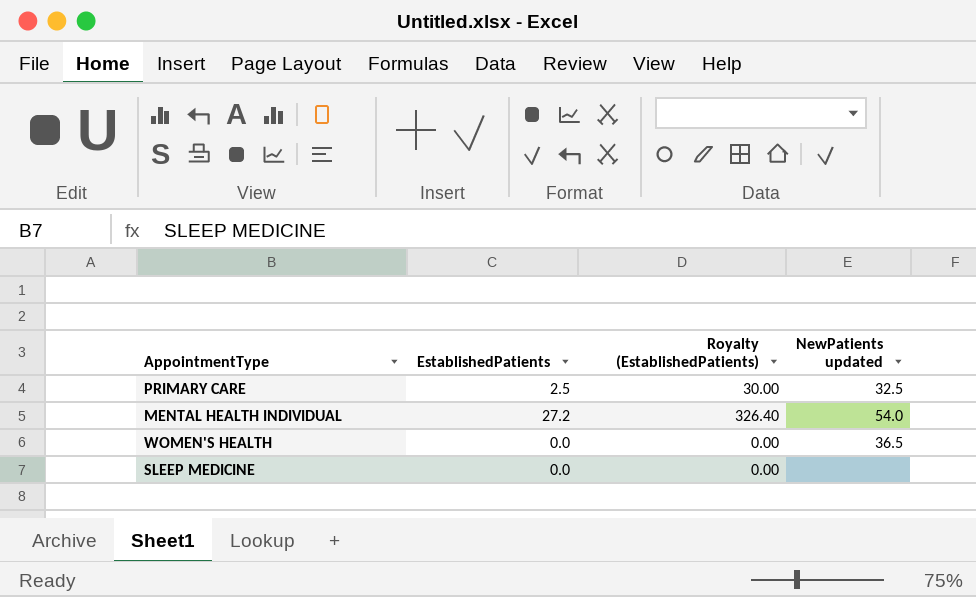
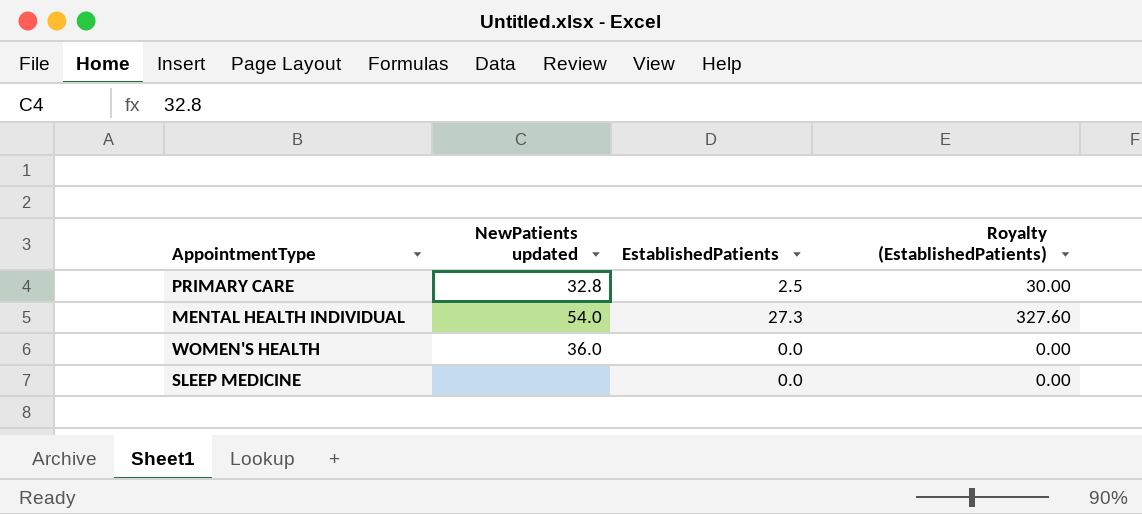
column NewPatients updated | position: 4 -> 2
PRIMARY CARE | NewPatients updated: 32.5 -> 32.8
MENTAL HEALTH INDIVIDUAL | EstablishedPatients: 27.2 -> 27.3
MENTAL HEALTH INDIVIDUAL | Royalty (EstablishedPatients): 326.40 -> 327.60
WOMEN'S HEALTH | NewPatients updated: 36.5 -> 36.0

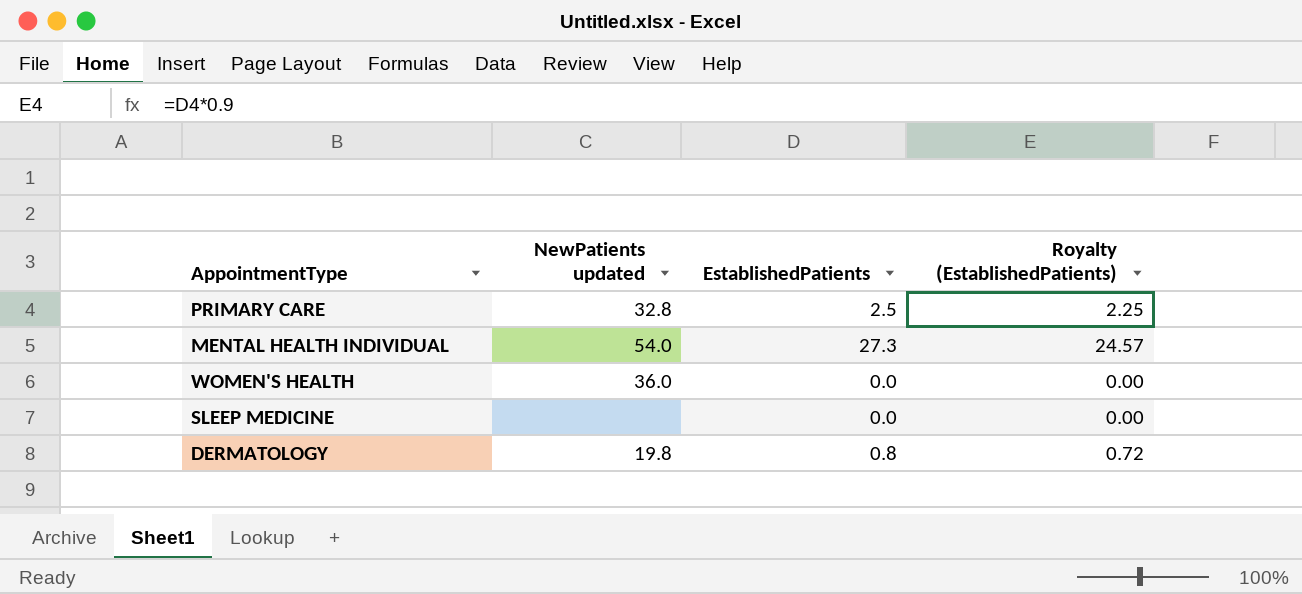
column Royalty (EstablishedPatients) | formula: [EstablishedPatients] * 12 -> [EstablishedPatients] * 0.9
row DERMATOLOGY: none -> 19.8 | 0.8 | 0.72

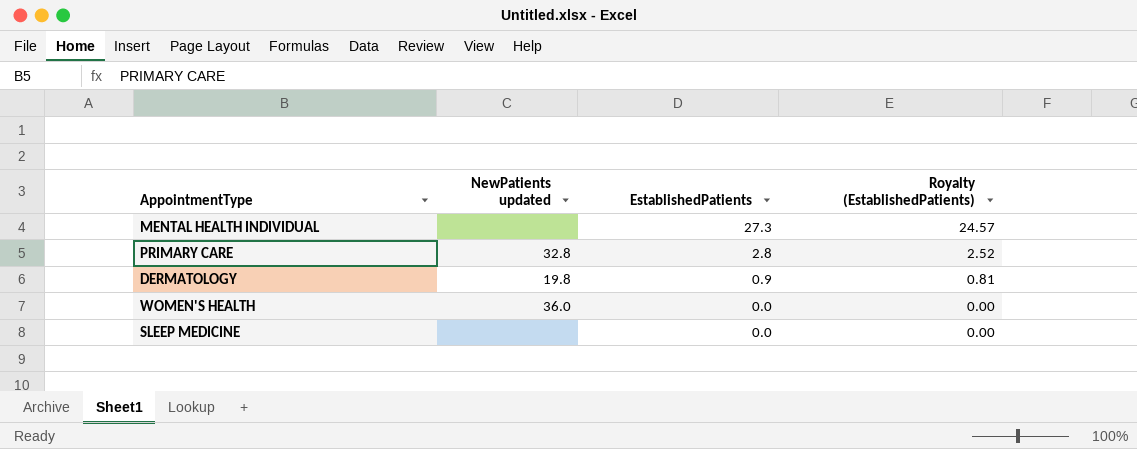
row order: none -> EstablishedPatients descending
MENTAL HEALTH INDIVIDUAL | NewPatients updated: 54.0 -> none
PRIMARY CARE | EstablishedPatients: 2.5 -> 2.8
PRIMARY CARE | Royalty (EstablishedPatients): 2.25 -> 2.52
DERMATOLOGY | EstablishedPatients: 0.8 -> 0.9
DERMATOLOGY | Royalty (EstablishedPatients): 0.72 -> 0.81

